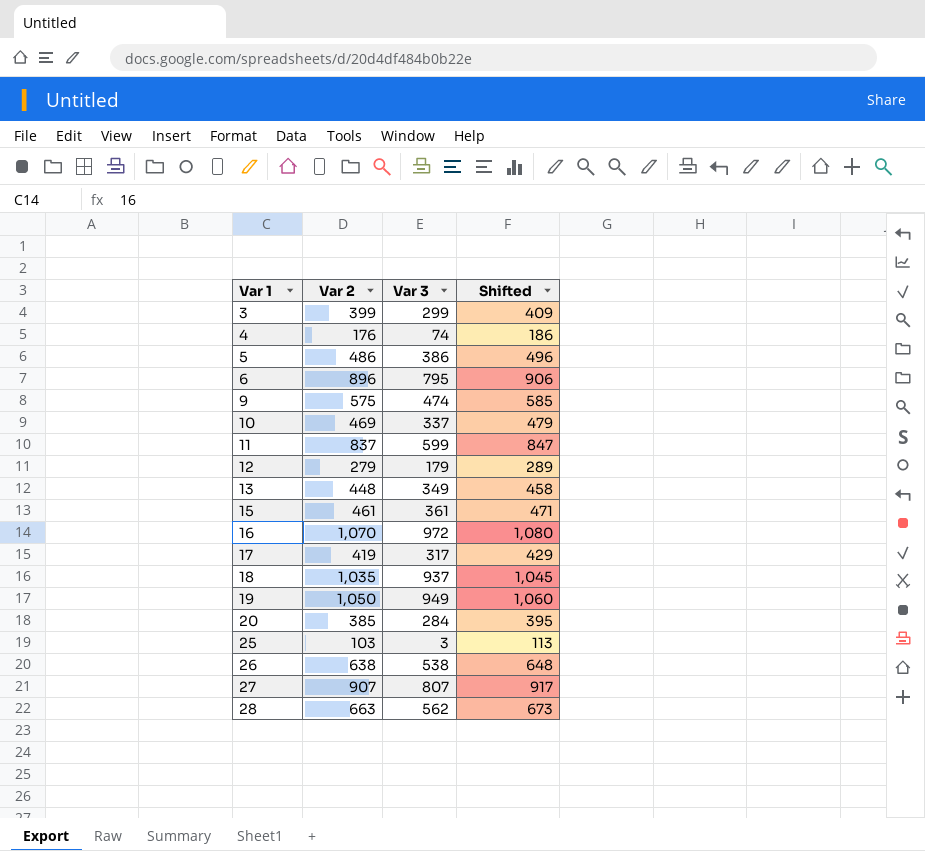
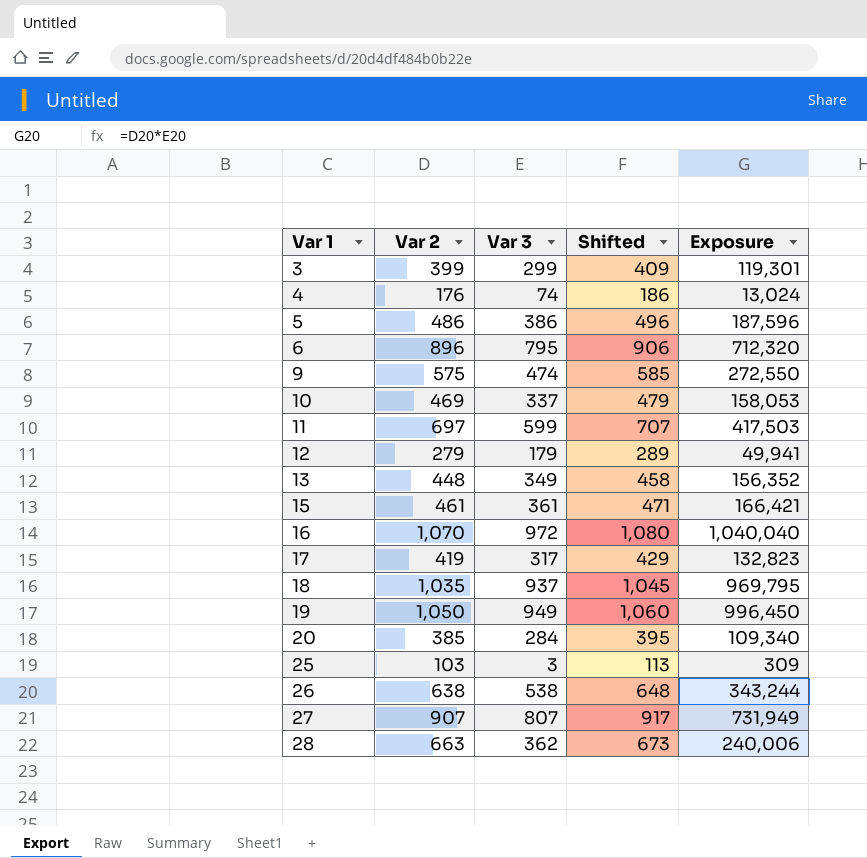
column Exposure | formula: none -> [Var 2] * [Var 3]
11 | Var 2: 837 -> 697
11 | Shifted: 847 -> 707
28 | Var 3: 562 -> 362

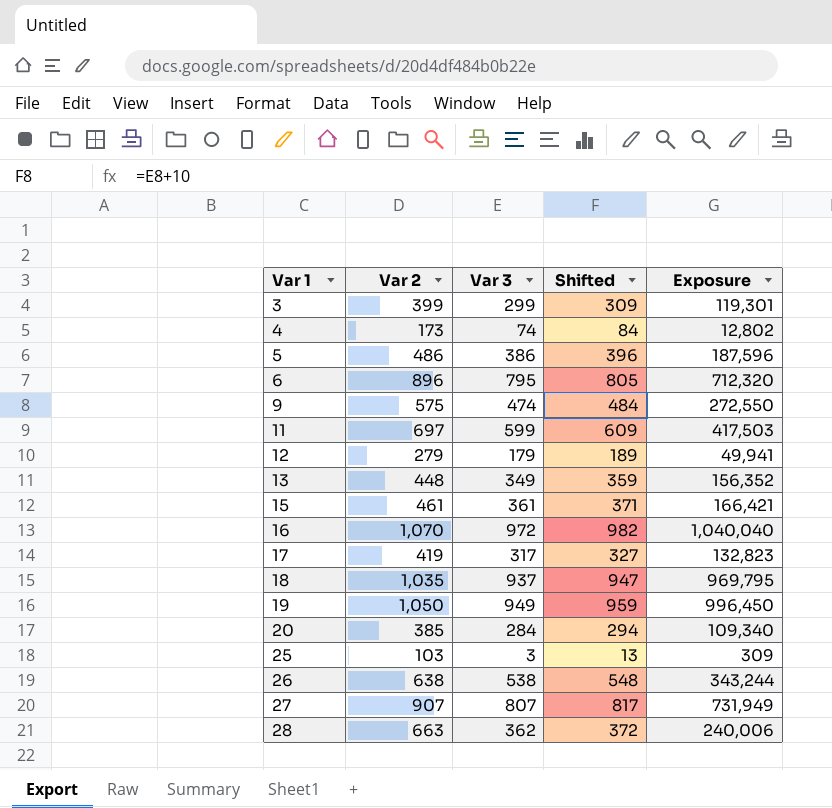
column Shifted | formula: [Var 2] + 10 -> [Var 3] + 10
row 10: 469 | 337 | 479 | 158,053 -> none
4 | Var 2: 176 -> 173
4 | Exposure: 13,024 -> 12,802

